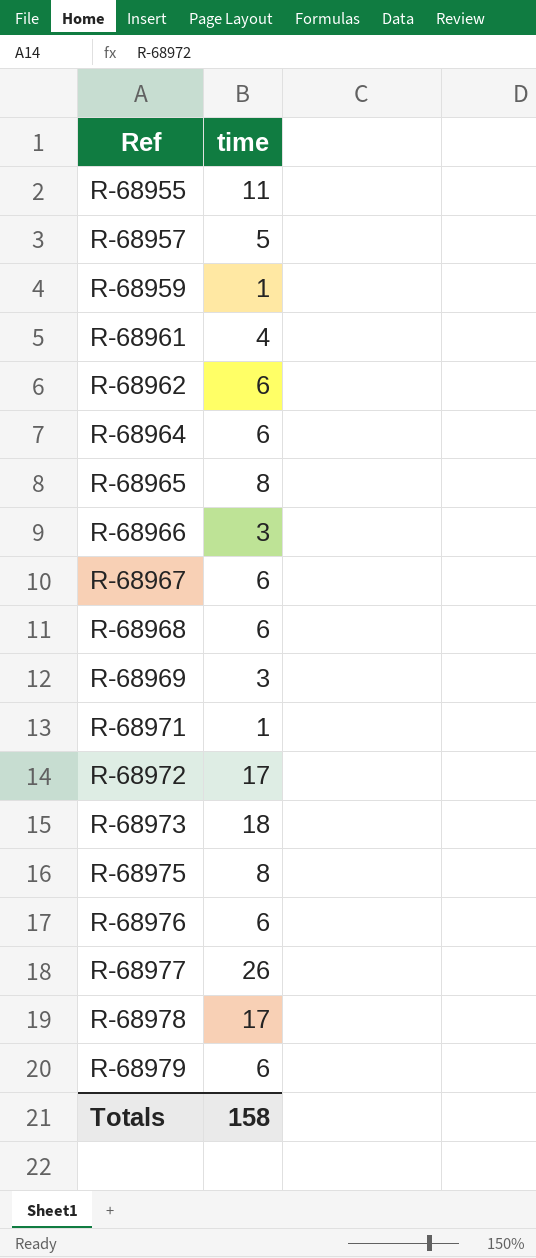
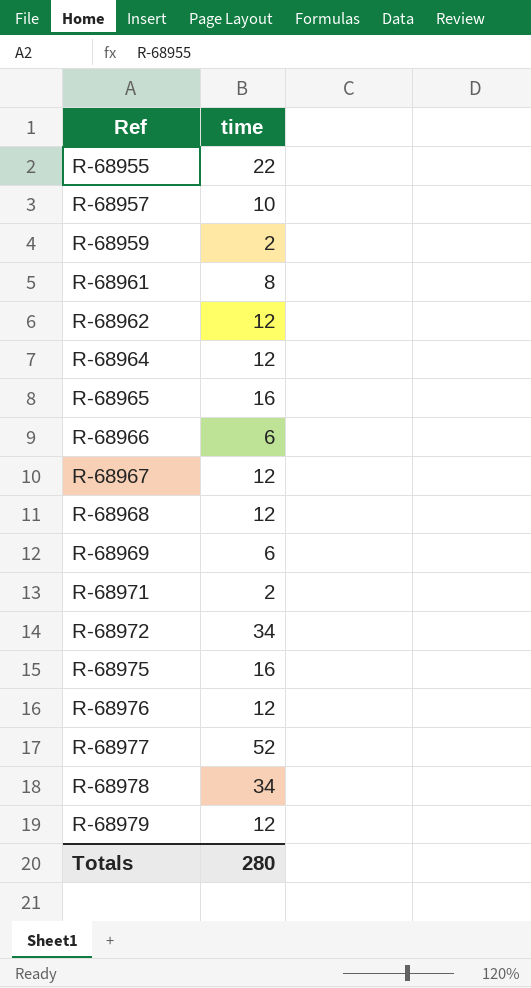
row R-68973: 18 -> none
R-68955 | time: 11 -> 22
R-68957 | time: 5 -> 10
R-68959 | time: 1 -> 2
R-68961 | time: 4 -> 8
R-68962 | time: 6 -> 12
R-68964 | time: 6 -> 12
R-68965 | time: 8 -> 16
R-68966 | time: 3 -> 6
R-68967 | time: 6 -> 12
R-68968 | time: 6 -> 12
R-68969 | time: 3 -> 6
R-68971 | time: 1 -> 2
R-68972 | time: 17 -> 34
R-68975 | time: 8 -> 16
R-68976 | time: 6 -> 12
R-68977 | time: 26 -> 52
R-68978 | time: 17 -> 34
R-68979 | time: 6 -> 12
Totals | time: 158 -> 280

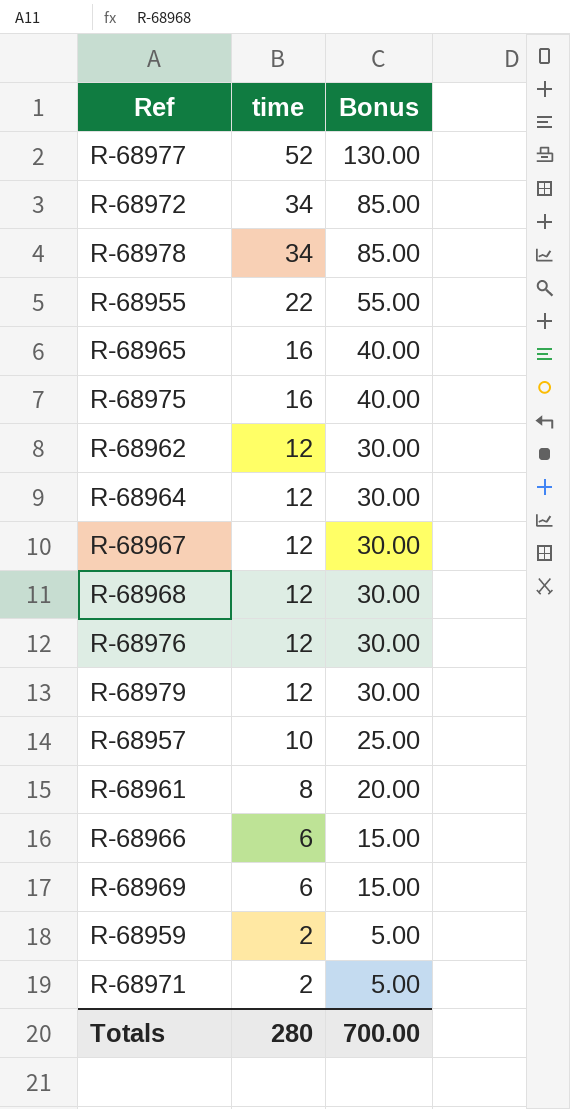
row order: Ref ascending -> time descending
column Bonus | formula: none -> [time] * 2.5

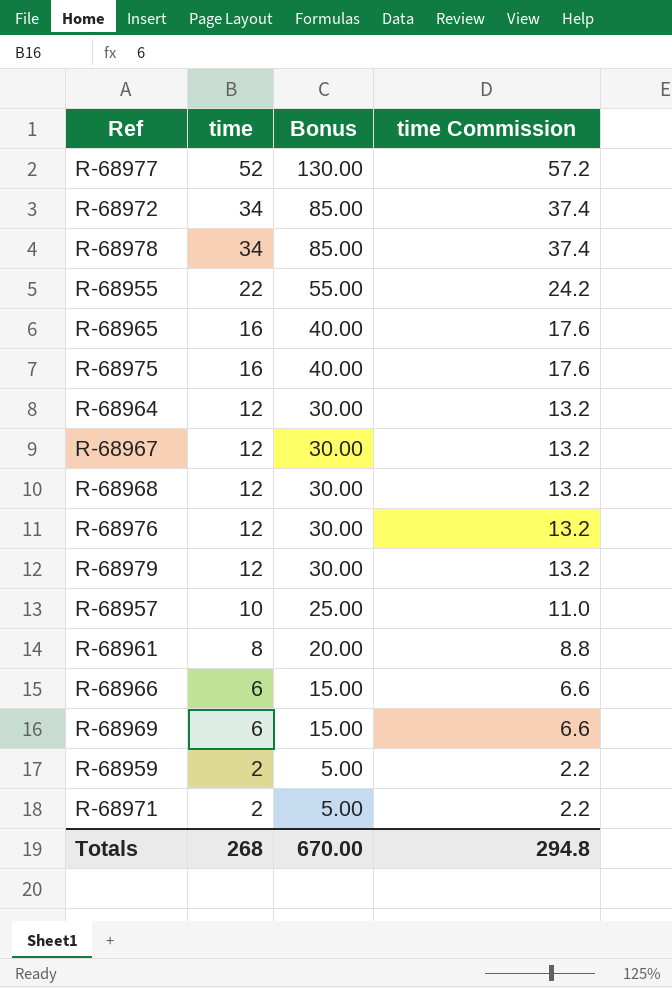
column time Commission | formula: none -> [time] * 1.1
row R-68962: 12 | 30.00 -> none
Totals | time: 280 -> 268
Totals | Bonus: 700.00 -> 670.00

